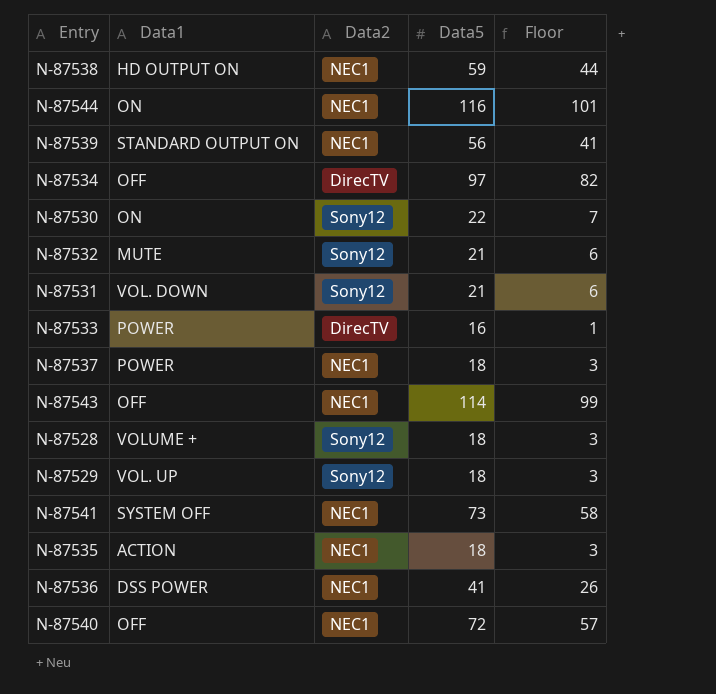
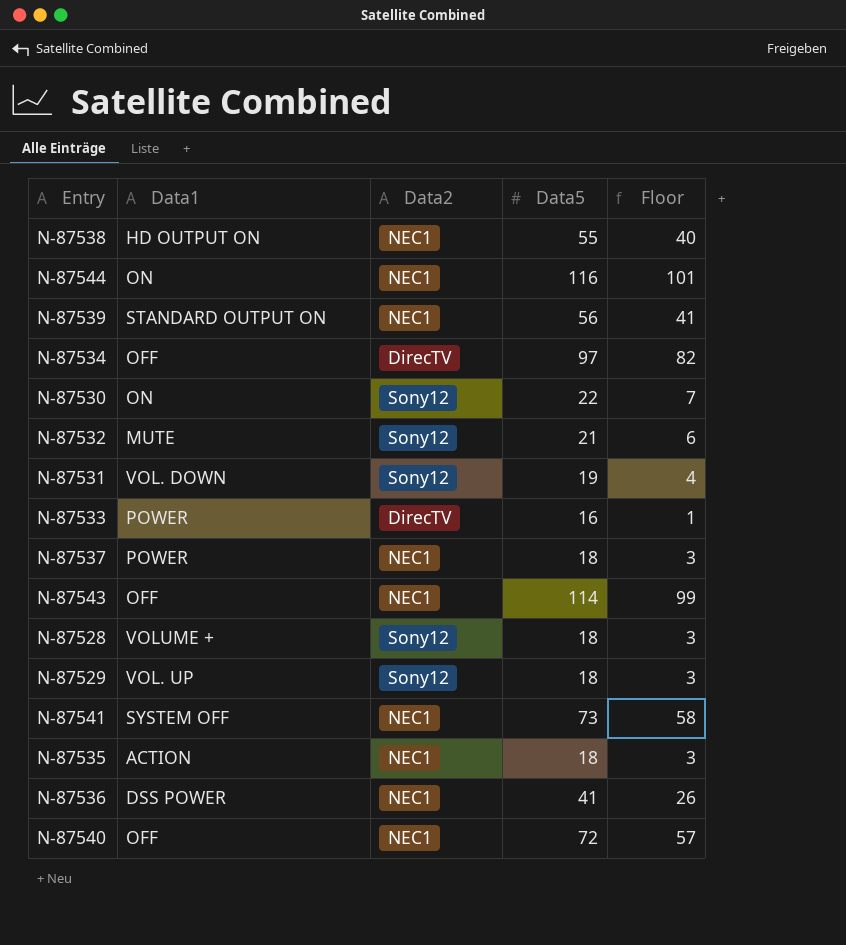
N-87538 | Data5: 59 -> 55
N-87538 | Floor: 44 -> 40
N-87531 | Data5: 21 -> 19
N-87531 | Floor: 6 -> 4

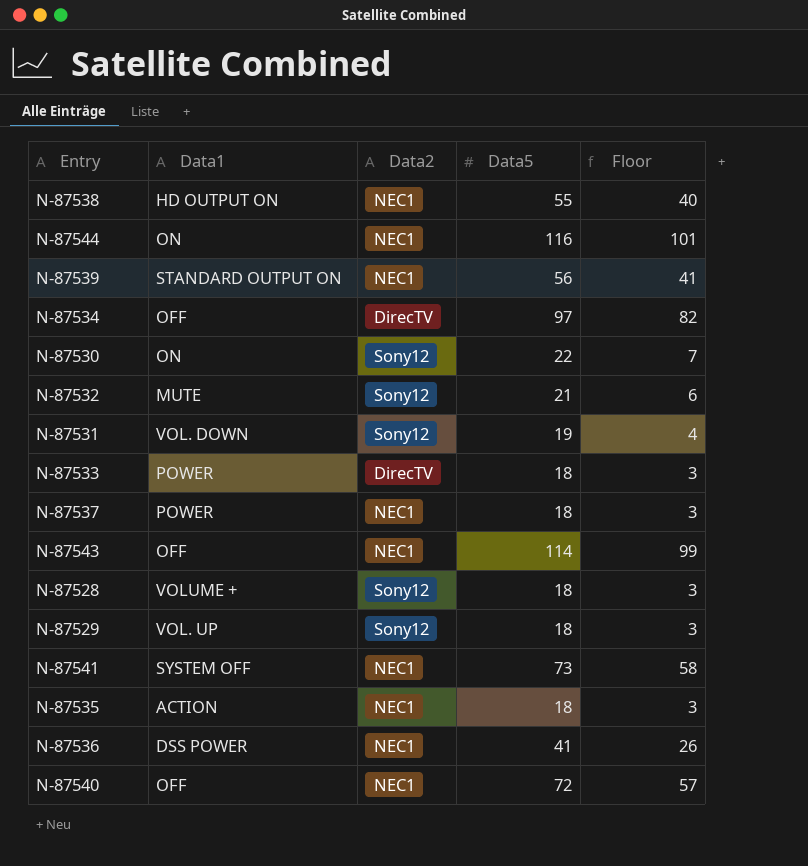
N-87533 | Data5: 16 -> 18
N-87533 | Floor: 1 -> 3

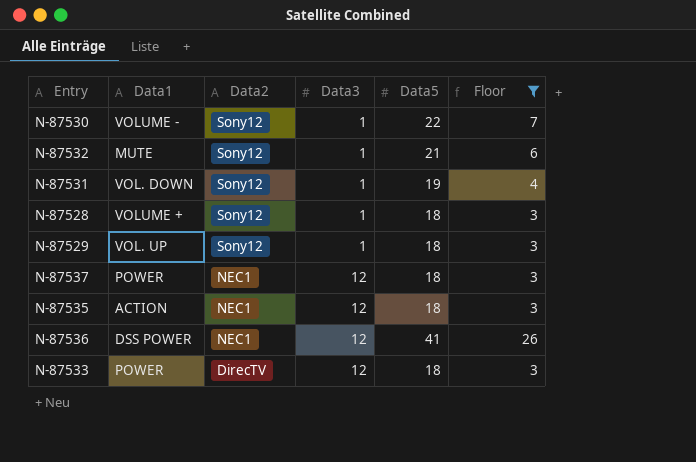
filter: none -> Floor <= 26
row order: none -> Data2 descending
column Data3 | position: none -> 4
N-87530 | Data1: ON -> VOLUME -

